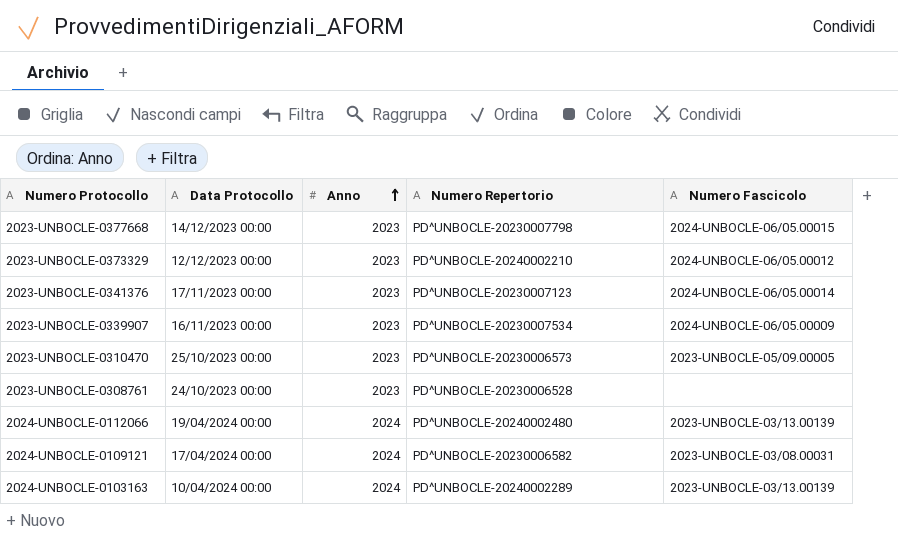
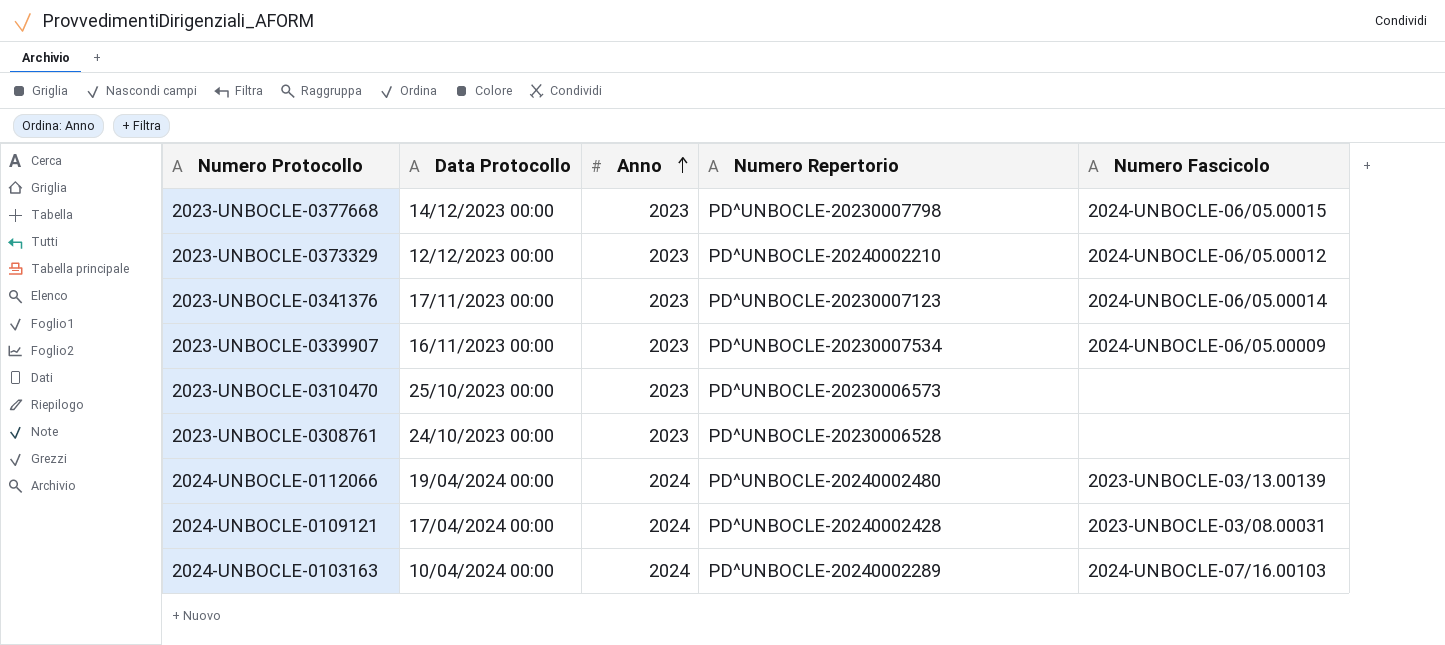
2023-UNBOCLE-0310470 | Numero Fascicolo: 2023-UNBOCLE-05/09.00005 -> none
2024-UNBOCLE-0109121 | Numero Repertorio: PD^UNBOCLE-20230006582 -> PD^UNBOCLE-20240002428
2024-UNBOCLE-0103163 | Numero Fascicolo: 2023-UNBOCLE-03/13.00139 -> 2024-UNBOCLE-07/16.00103

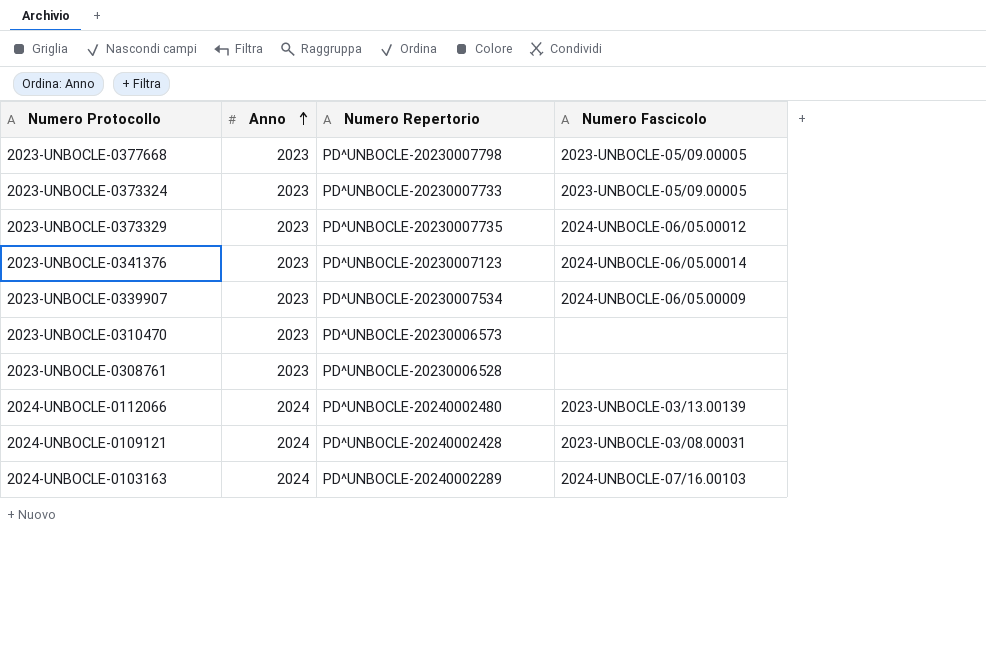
column Data Protocollo | position: 2 -> none
2023-UNBOCLE-0377668 | Numero Fascicolo: 2024-UNBOCLE-06/05.00015 -> 2023-UNBOCLE-05/09.00005
row 2023-UNBOCLE-0373324: none -> 2023 | PD^UNBOCLE-20230007733 | 2023-UNBOCLE-05/09.00005
2023-UNBOCLE-0373329 | Numero Repertorio: PD^UNBOCLE-20240002210 -> PD^UNBOCLE-20230007735

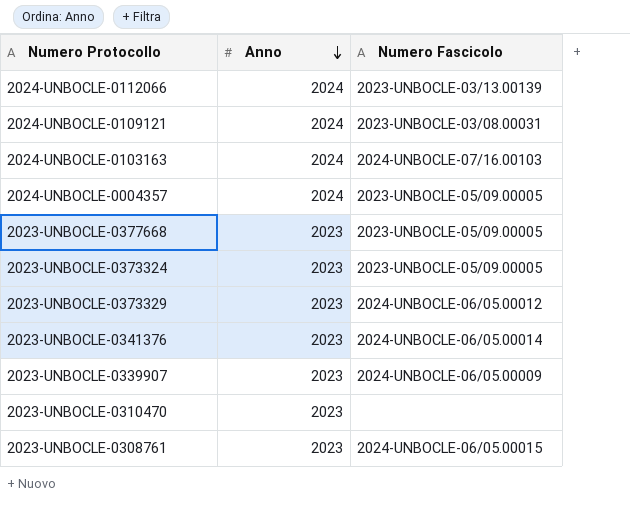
row order: Anno ascending -> Anno descending
column Numero Repertorio | position: 3 -> none
row 2024-UNBOCLE-0004357: none -> 2024 | 2023-UNBOCLE-05/09.00005
2023-UNBOCLE-0308761 | Numero Fascicolo: none -> 2024-UNBOCLE-06/05.00015

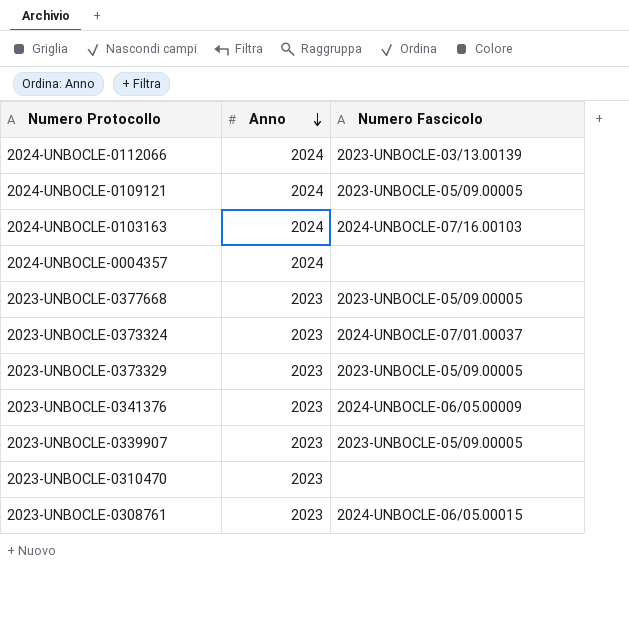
2024-UNBOCLE-0109121 | Numero Fascicolo: 2023-UNBOCLE-03/08.00031 -> 2023-UNBOCLE-05/09.00005
2024-UNBOCLE-0004357 | Numero Fascicolo: 2023-UNBOCLE-05/09.00005 -> none
2023-UNBOCLE-0373324 | Numero Fascicolo: 2023-UNBOCLE-05/09.00005 -> 2024-UNBOCLE-07/01.00037
2023-UNBOCLE-0373329 | Numero Fascicolo: 2024-UNBOCLE-06/05.00012 -> 2023-UNBOCLE-05/09.00005
2023-UNBOCLE-0341376 | Numero Fascicolo: 2024-UNBOCLE-06/05.00014 -> 2024-UNBOCLE-06/05.00009
2023-UNBOCLE-0339907 | Numero Fascicolo: 2024-UNBOCLE-06/05.00009 -> 2023-UNBOCLE-05/09.00005

